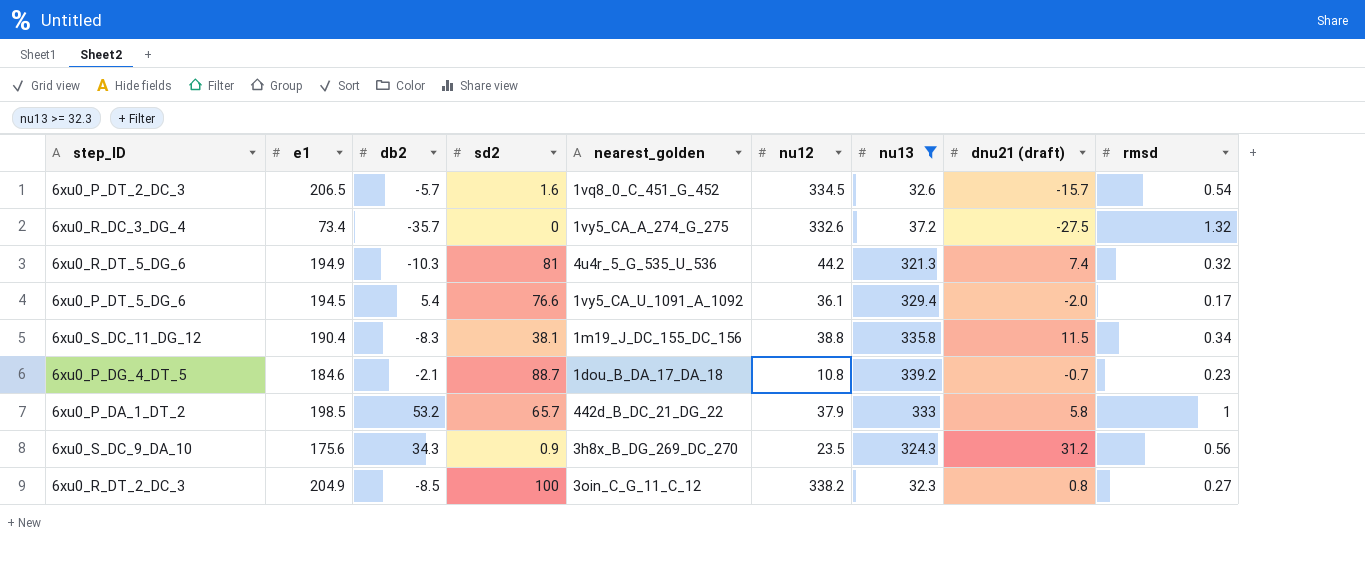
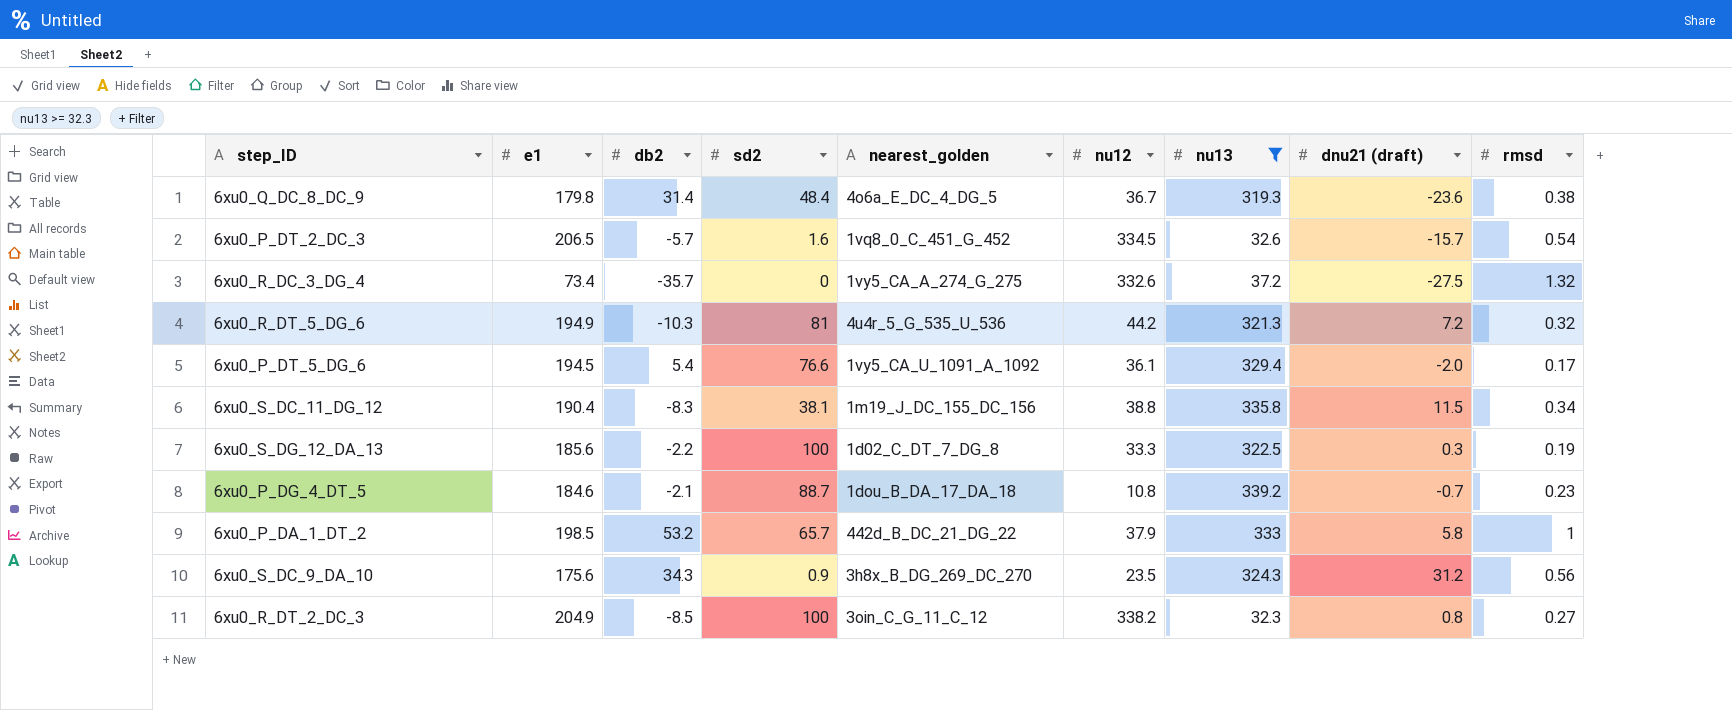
row 6xu0_Q_DC_8_DC_9: none -> 179.8 | 31.4 | 48.4 | 4o6a_E_DC_4_DG_5 | 36.7 | 319.3 | -23.6 | 0.38
6xu0_R_DT_5_DG_6 | dnu21 (draft): 7.4 -> 7.2
row 6xu0_S_DG_12_DA_13: none -> 185.6 | -2.2 | 100 | 1d02_C_DT_7_DG_8 | 33.3 | 322.5 | 0.3 | 0.19

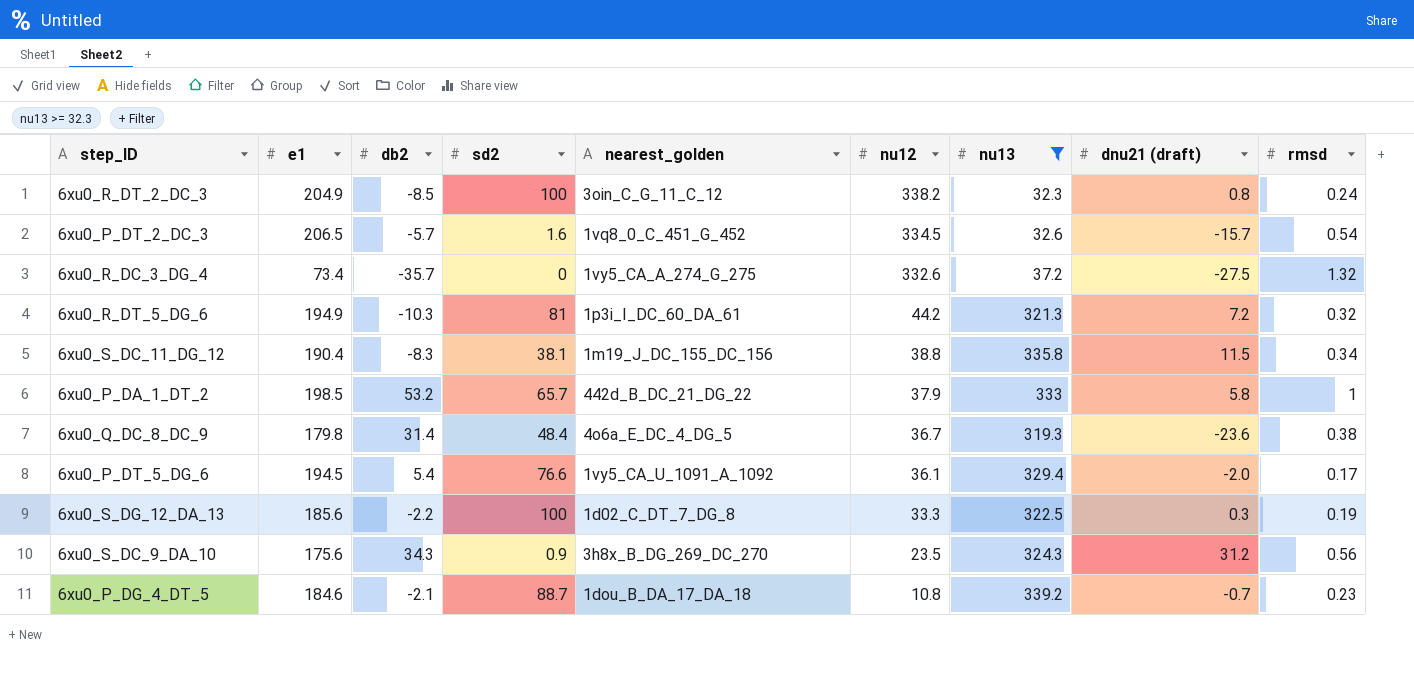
row order: none -> nu12 descending
6xu0_R_DT_2_DC_3 | rmsd: 0.27 -> 0.24
6xu0_R_DT_5_DG_6 | nearest_golden: 4u4r_5_G_535_U_536 -> 1p3i_I_DC_60_DA_61

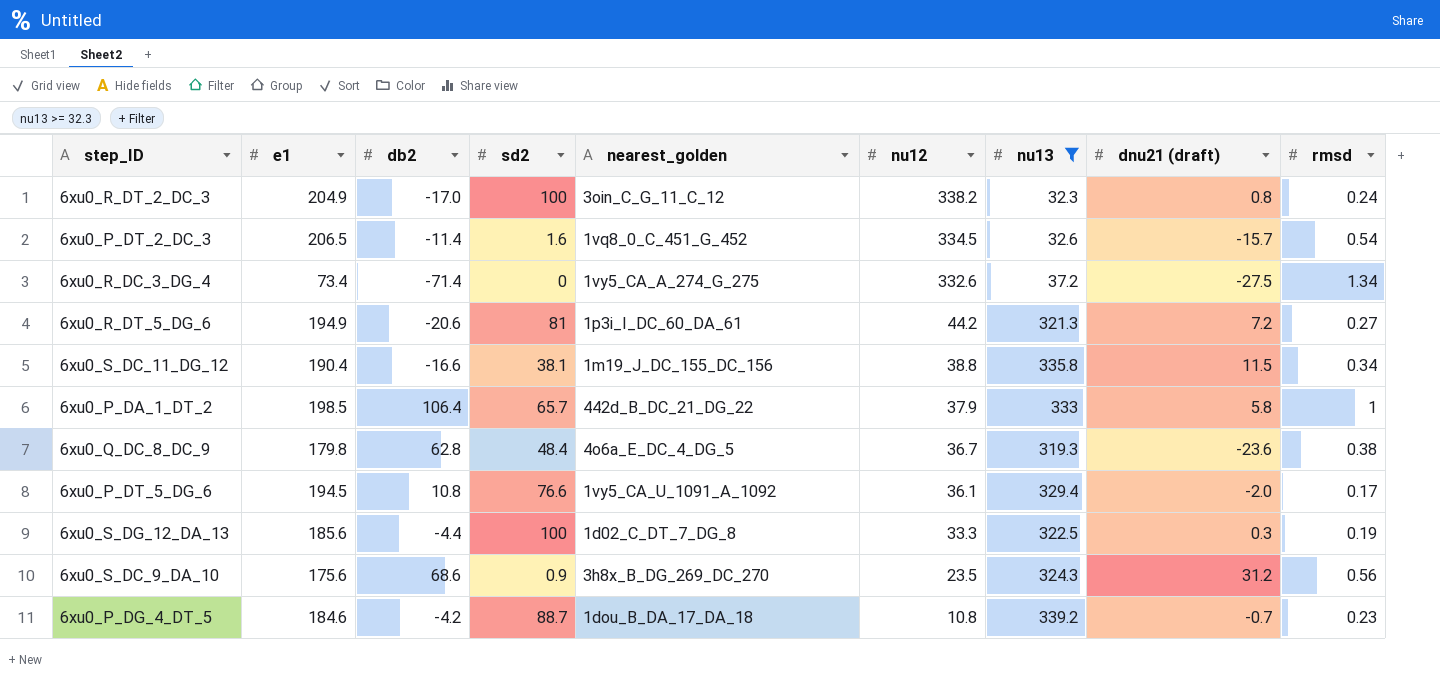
6xu0_R_DT_2_DC_3 | db2: -8.5 -> -17.0
6xu0_P_DT_2_DC_3 | db2: -5.7 -> -11.4
6xu0_R_DC_3_DG_4 | db2: -35.7 -> -71.4
6xu0_R_DC_3_DG_4 | rmsd: 1.32 -> 1.34
6xu0_R_DT_5_DG_6 | db2: -10.3 -> -20.6
6xu0_R_DT_5_DG_6 | rmsd: 0.32 -> 0.27
6xu0_S_DC_11_DG_12 | db2: -8.3 -> -16.6
6xu0_P_DA_1_DT_2 | db2: 53.2 -> 106.4
6xu0_Q_DC_8_DC_9 | db2: 31.4 -> 62.8
6xu0_P_DT_5_DG_6 | db2: 5.4 -> 10.8
6xu0_S_DG_12_DA_13 | db2: -2.2 -> -4.4
6xu0_S_DC_9_DA_10 | db2: 34.3 -> 68.6
6xu0_P_DG_4_DT_5 | db2: -2.1 -> -4.2

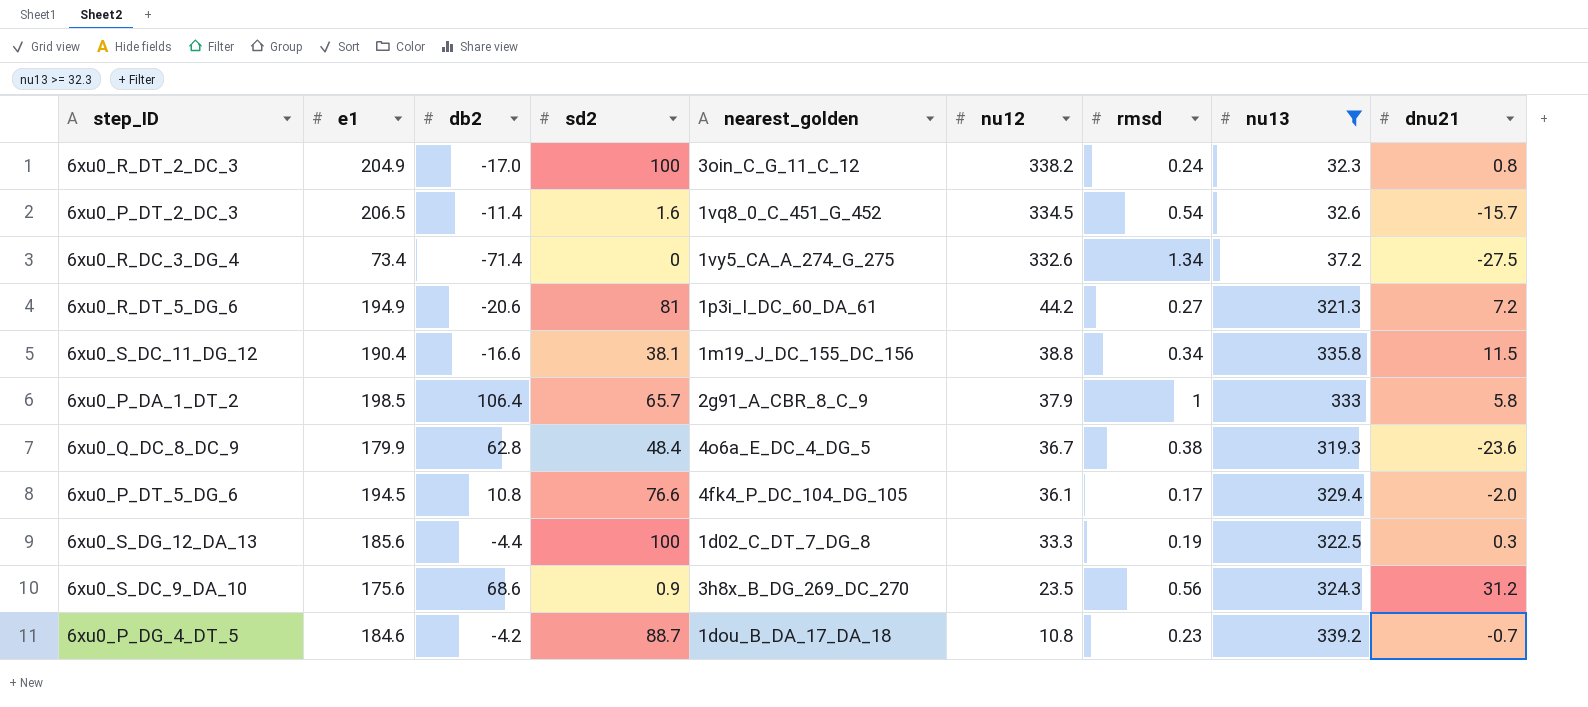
column rmsd | position: 9 -> 7
column name: dnu21 (draft) -> dnu21
6xu0_P_DA_1_DT_2 | nearest_golden: 442d_B_DC_21_DG_22 -> 2g91_A_CBR_8_C_9
6xu0_Q_DC_8_DC_9 | e1: 179.8 -> 179.9
6xu0_P_DT_5_DG_6 | nearest_golden: 1vy5_CA_U_1091_A_1092 -> 4fk4_P_DC_104_DG_105

